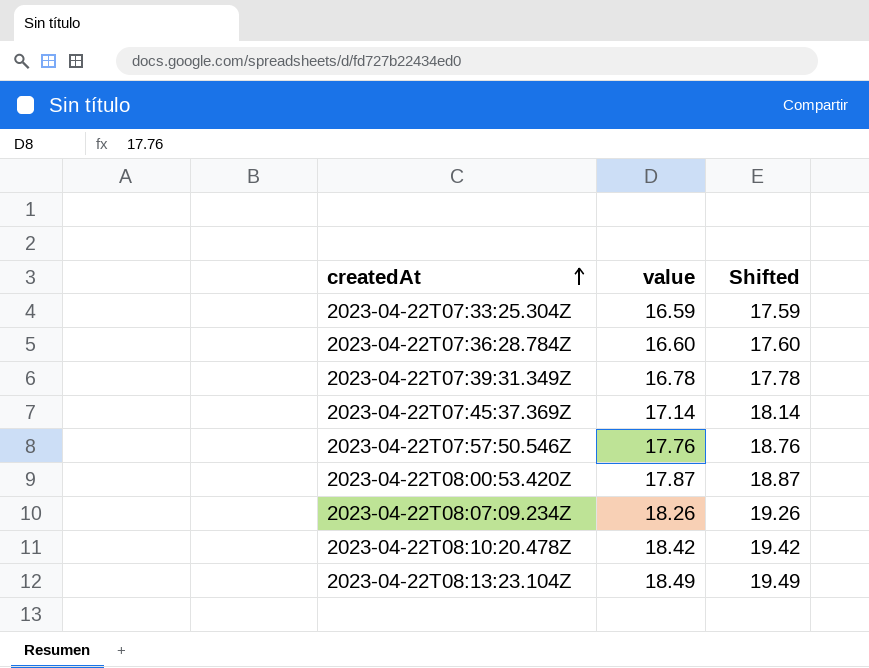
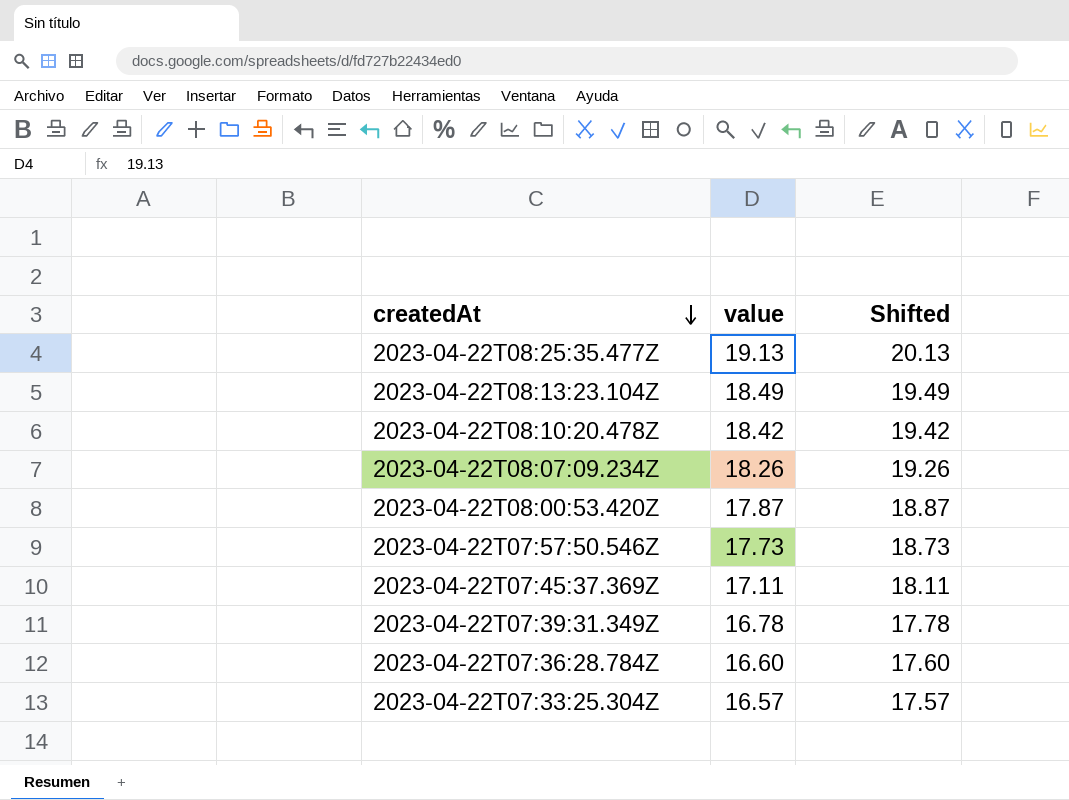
row order: createdAt ascending -> createdAt descending
row 2023-04-22T08:25:35.477Z: none -> 19.13 | 20.13
2023-04-22T07:57:50.546Z | value: 17.76 -> 17.73
2023-04-22T07:57:50.546Z | Shifted: 18.76 -> 18.73
2023-04-22T07:45:37.369Z | value: 17.14 -> 17.11
2023-04-22T07:45:37.369Z | Shifted: 18.14 -> 18.11
2023-04-22T07:33:25.304Z | value: 16.59 -> 16.57
2023-04-22T07:33:25.304Z | Shifted: 17.59 -> 17.57

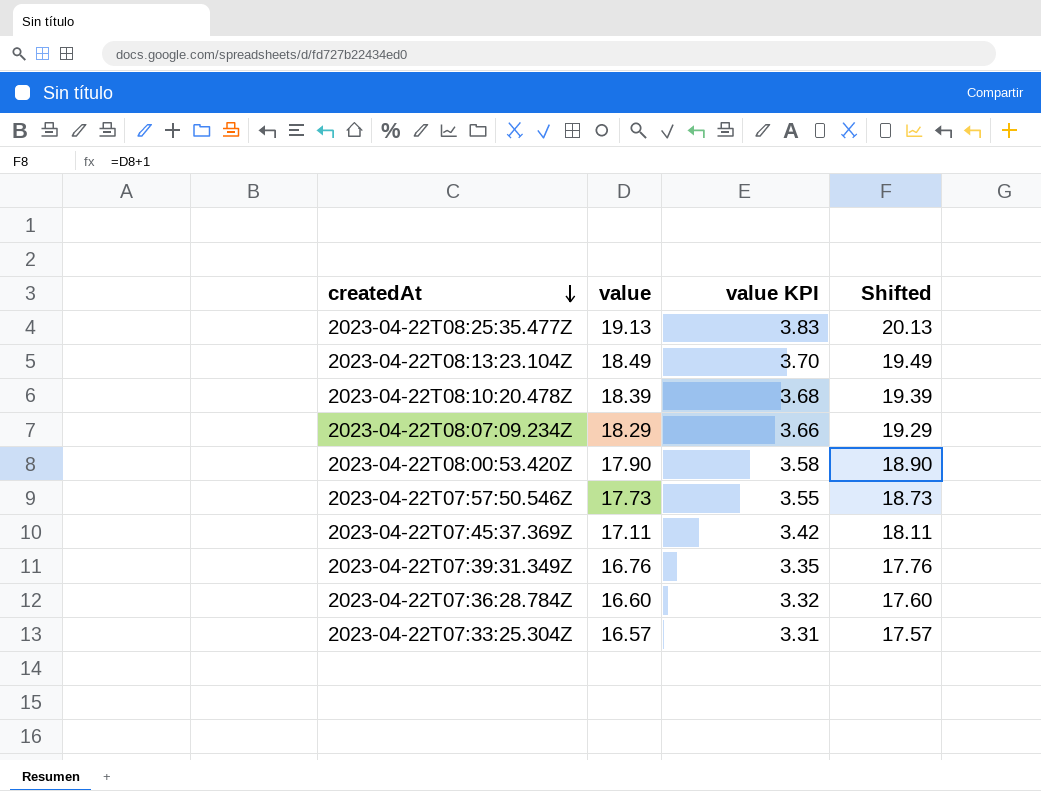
column value KPI | formula: none -> [value] * 0.2
2023-04-22T08:10:20.478Z | value: 18.42 -> 18.39
2023-04-22T08:10:20.478Z | Shifted: 19.42 -> 19.39
2023-04-22T08:07:09.234Z | value: 18.26 -> 18.29
2023-04-22T08:07:09.234Z | Shifted: 19.26 -> 19.29
2023-04-22T08:00:53.420Z | value: 17.87 -> 17.90
2023-04-22T08:00:53.420Z | Shifted: 18.87 -> 18.90
2023-04-22T07:39:31.349Z | value: 16.78 -> 16.76
2023-04-22T07:39:31.349Z | Shifted: 17.78 -> 17.76

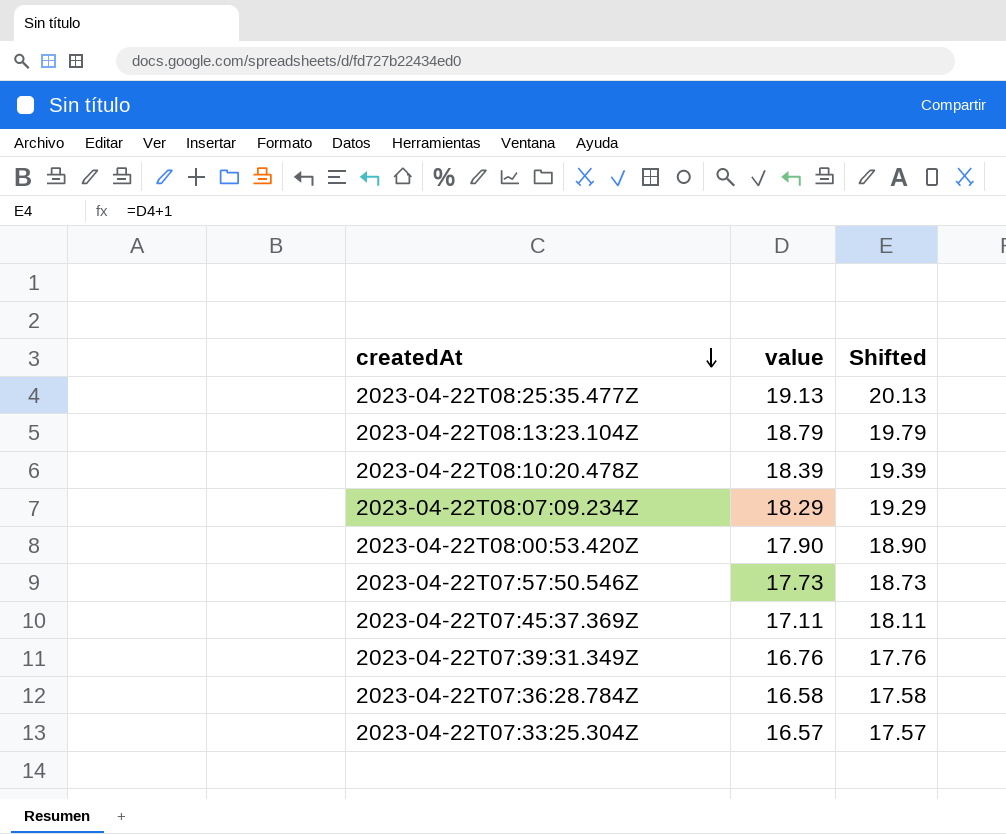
column value KPI | formula: [value] * 0.2 -> none
2023-04-22T08:13:23.104Z | value: 18.49 -> 18.79
2023-04-22T08:13:23.104Z | Shifted: 19.49 -> 19.79
2023-04-22T07:36:28.784Z | value: 16.60 -> 16.58
2023-04-22T07:36:28.784Z | Shifted: 17.60 -> 17.58

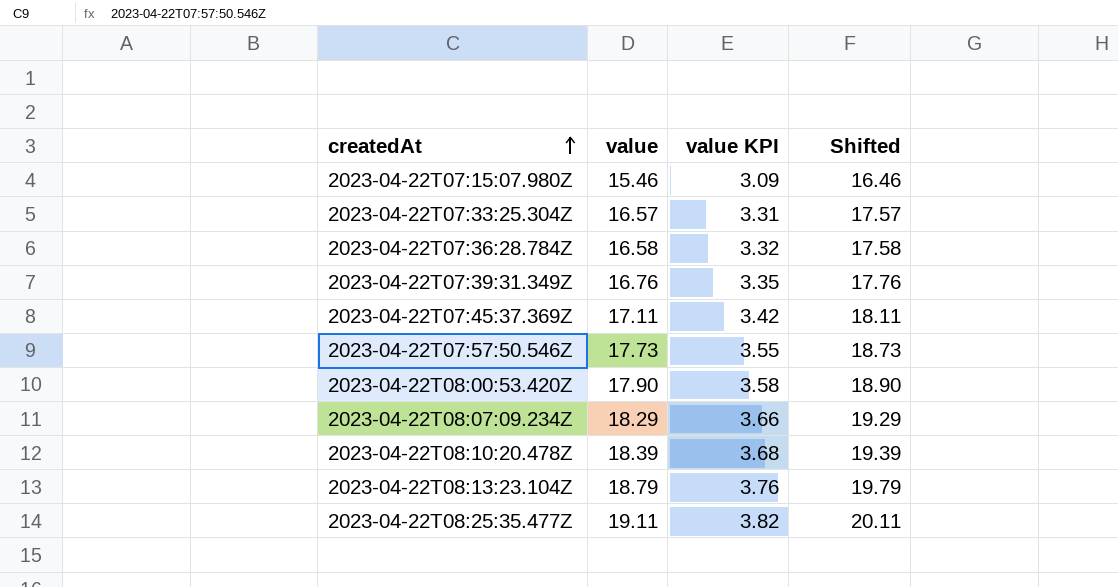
row order: createdAt descending -> createdAt ascending
column value KPI | formula: none -> [value] * 0.2
row 2023-04-22T07:15:07.980Z: none -> 15.46 | 3.09 | 16.46
2023-04-22T08:25:35.477Z | value: 19.13 -> 19.11
2023-04-22T08:25:35.477Z | Shifted: 20.13 -> 20.11

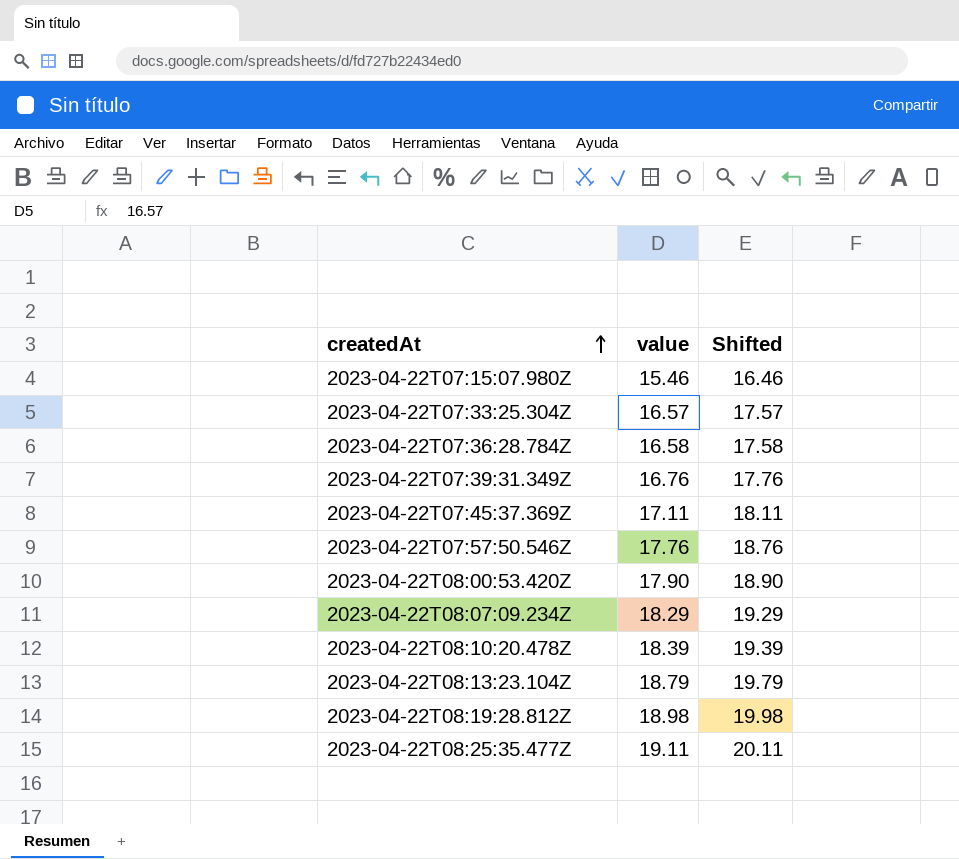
column value KPI | formula: [value] * 0.2 -> none
2023-04-22T07:57:50.546Z | value: 17.73 -> 17.76
2023-04-22T07:57:50.546Z | Shifted: 18.73 -> 18.76
row 2023-04-22T08:19:28.812Z: none -> 18.98 | 19.98

